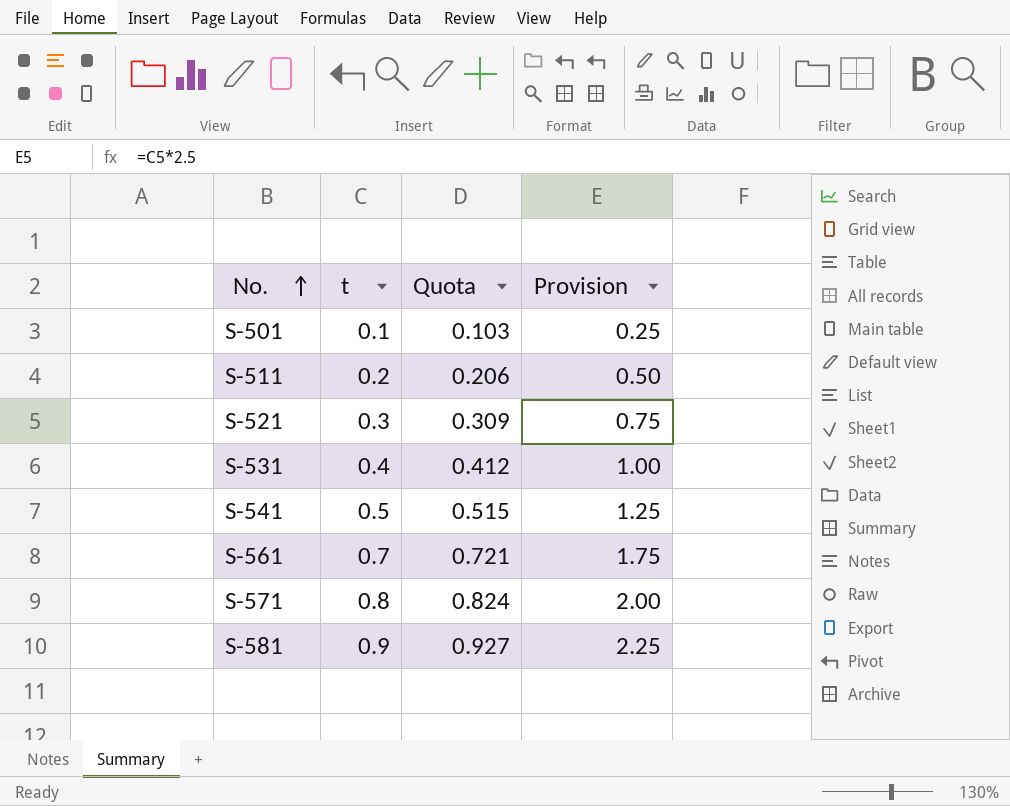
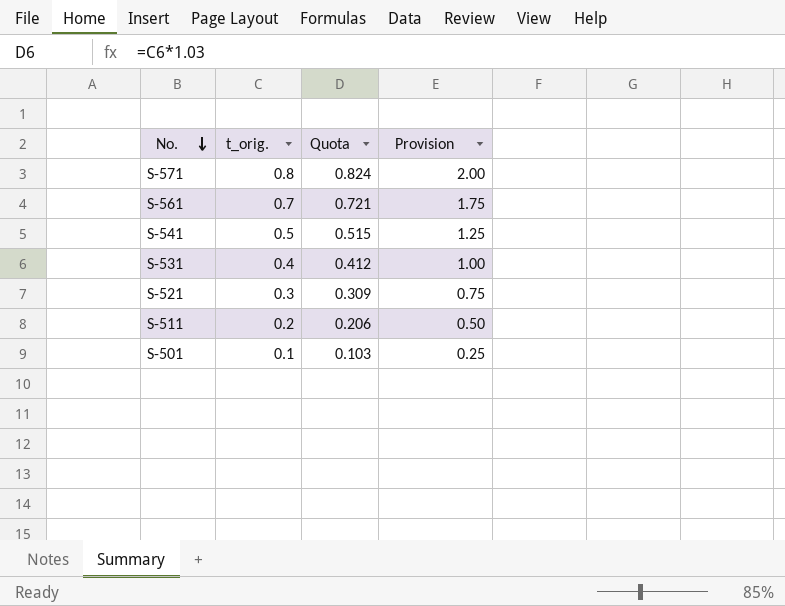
row order: No. ascending -> No. descending
column name: t -> t_orig.
row S-581: 0.9 | 0.927 | 2.25 -> none

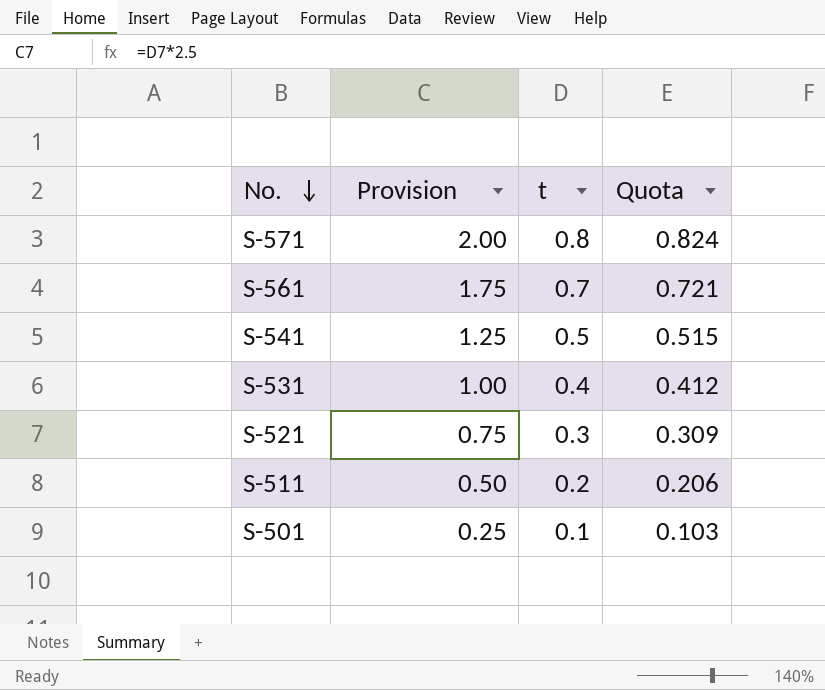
column Provision | position: 4 -> 2
column name: t_orig. -> t

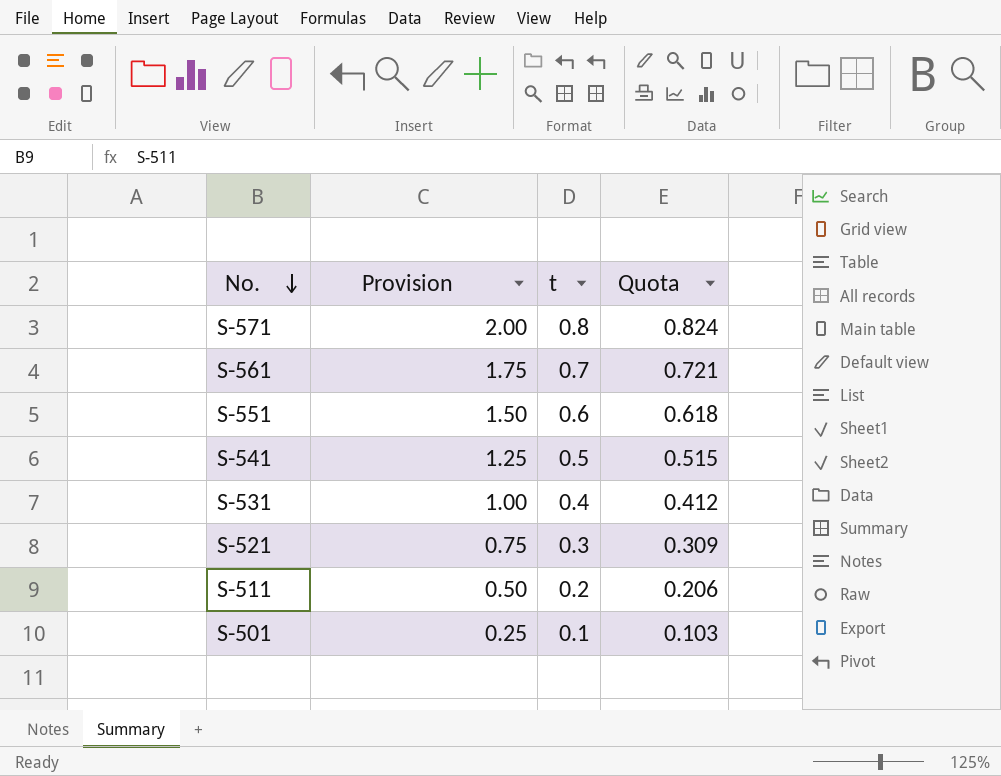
row S-551: none -> 1.50 | 0.6 | 0.618

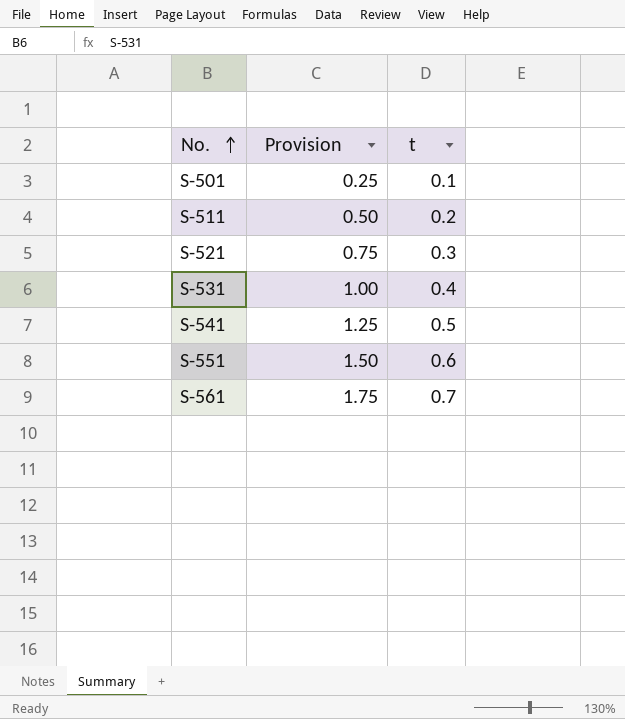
row order: No. descending -> No. ascending
column Quota | formula: [t] * 1.03 -> none
row S-571: 2.00 | 0.8 | 0.824 -> none

